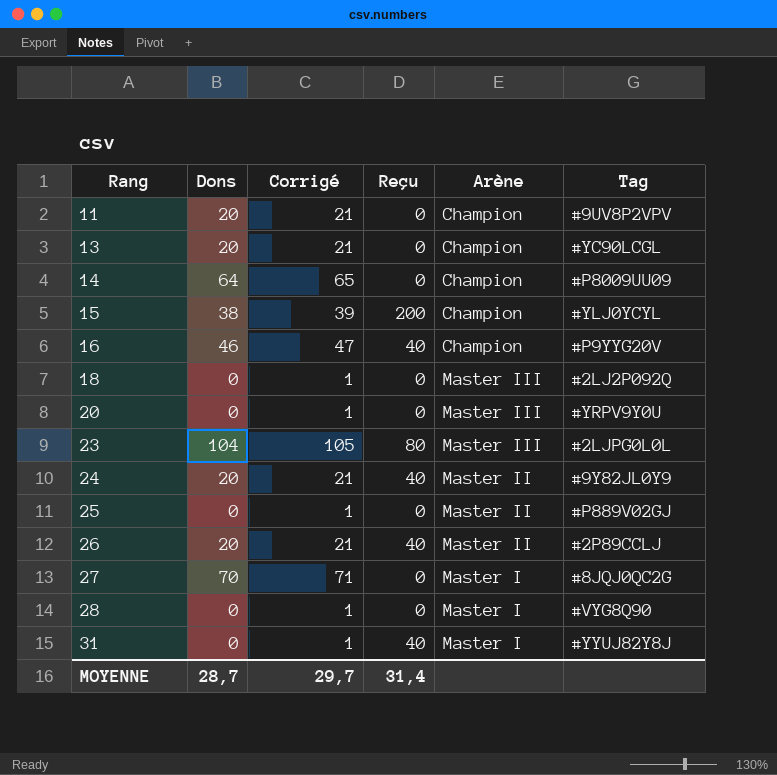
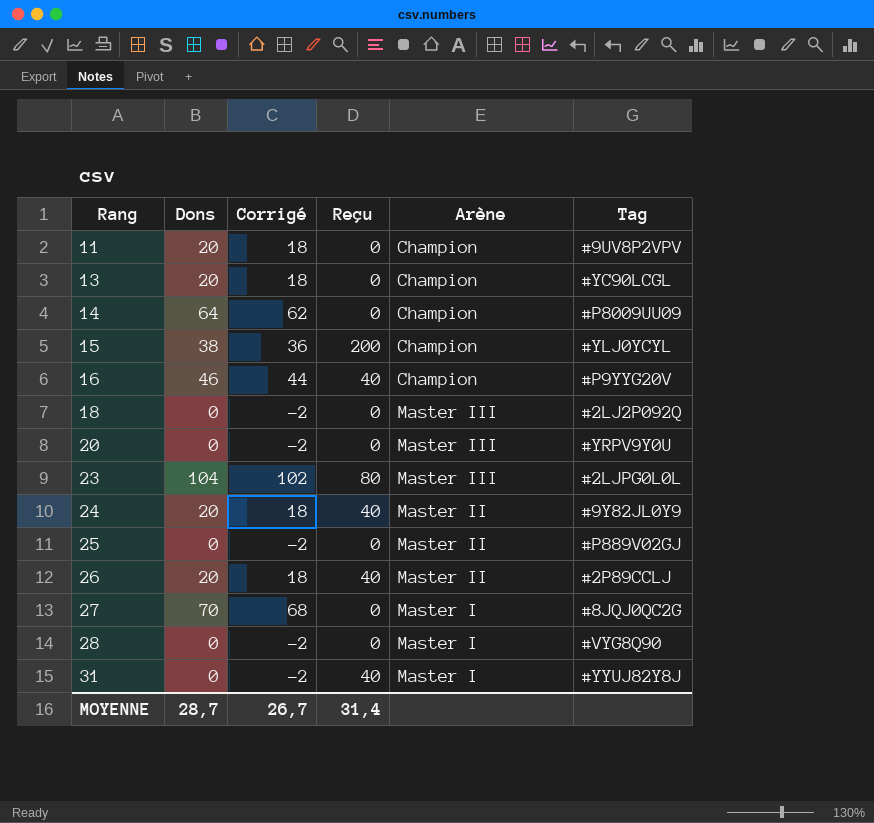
column Corrigé | formula: [Dons] + 1 -> [Dons] - 2
MOYENNE | Corrigé: 29,7 -> 26,7

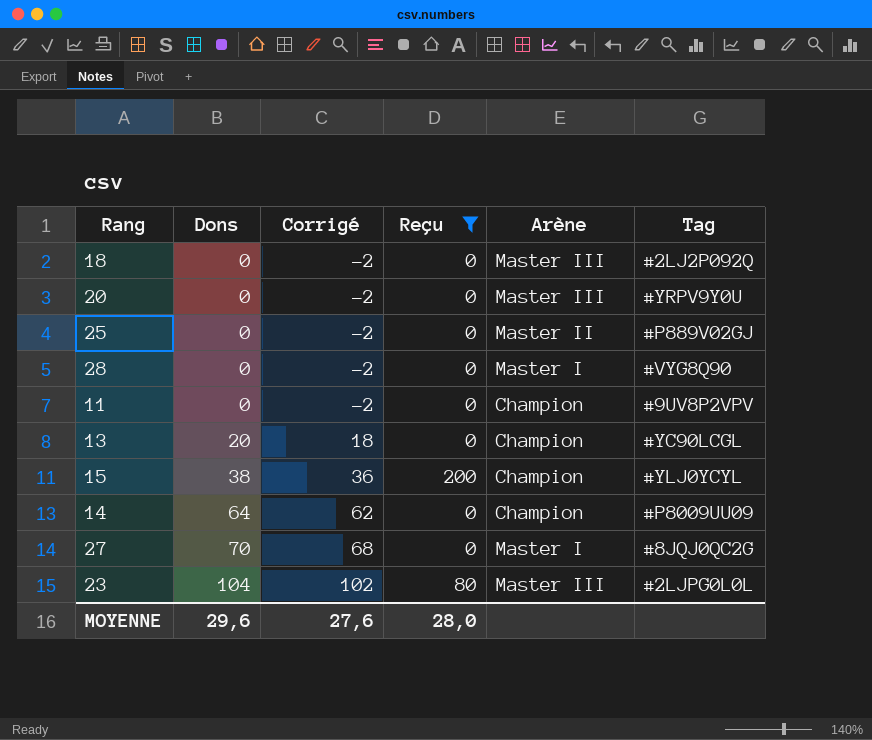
filter: none -> Reçu != 40
row order: Rang ascending -> Dons ascending
11 | Dons: 20 -> 0
11 | Corrigé: 18 -> -2
MOYENNE | Dons: 28,7 -> 29,6
MOYENNE | Corrigé: 26,7 -> 27,6
MOYENNE | Reçu: 31,4 -> 28,0

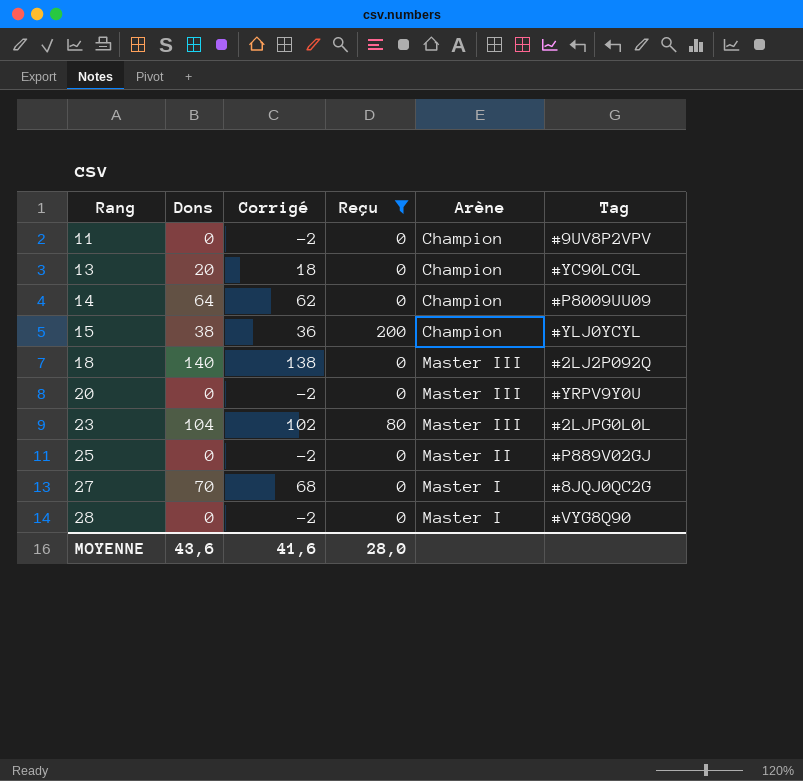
row order: Dons ascending -> Rang ascending
18 | Dons: 0 -> 140
18 | Corrigé: -2 -> 138
MOYENNE | Dons: 29,6 -> 43,6
MOYENNE | Corrigé: 27,6 -> 41,6

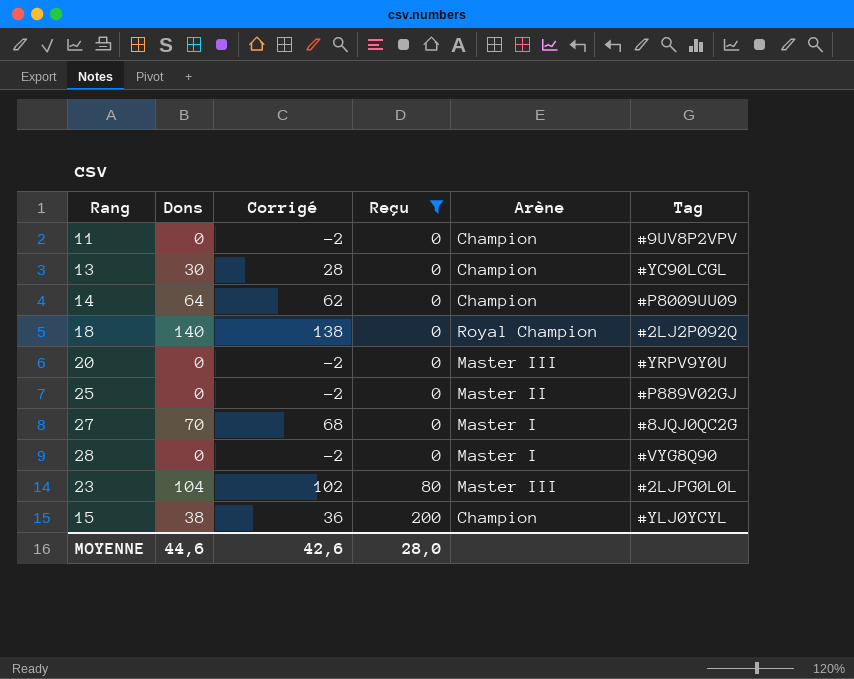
row order: Rang ascending -> Reçu ascending
13 | Dons: 20 -> 30
13 | Corrigé: 18 -> 28
18 | Arène: Master III -> Royal Champion
MOYENNE | Dons: 43,6 -> 44,6
MOYENNE | Corrigé: 41,6 -> 42,6

